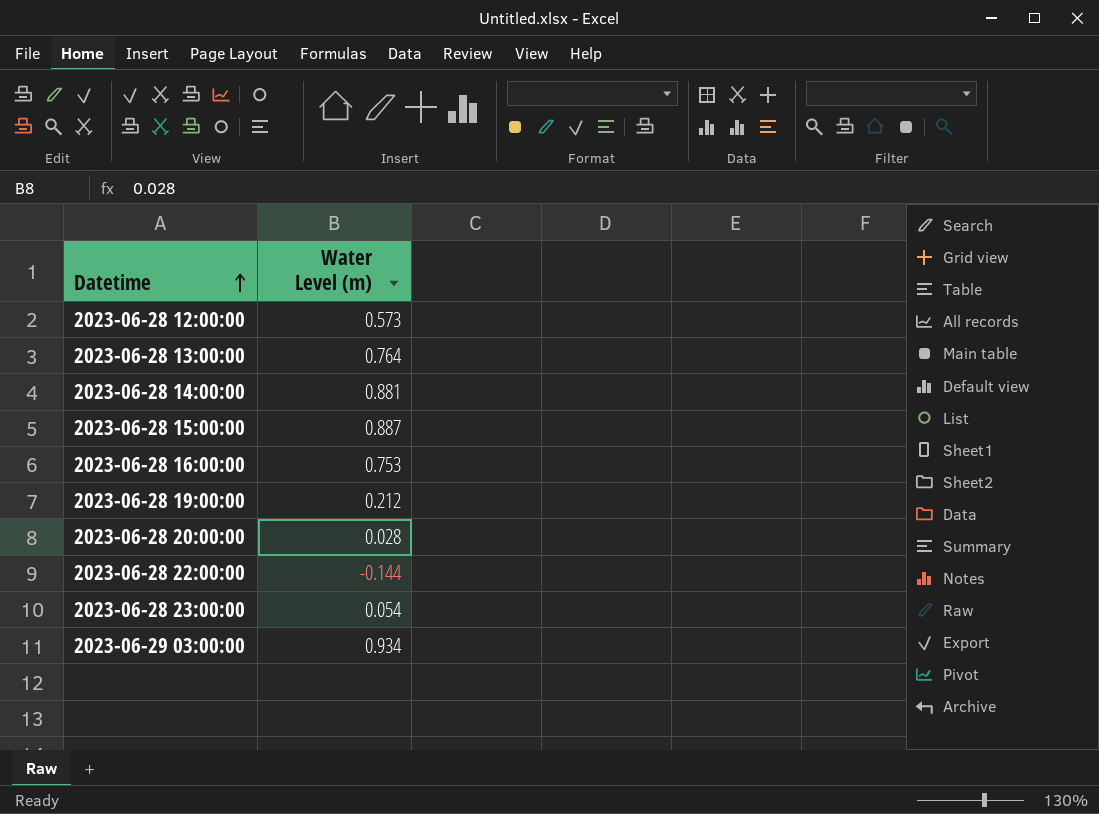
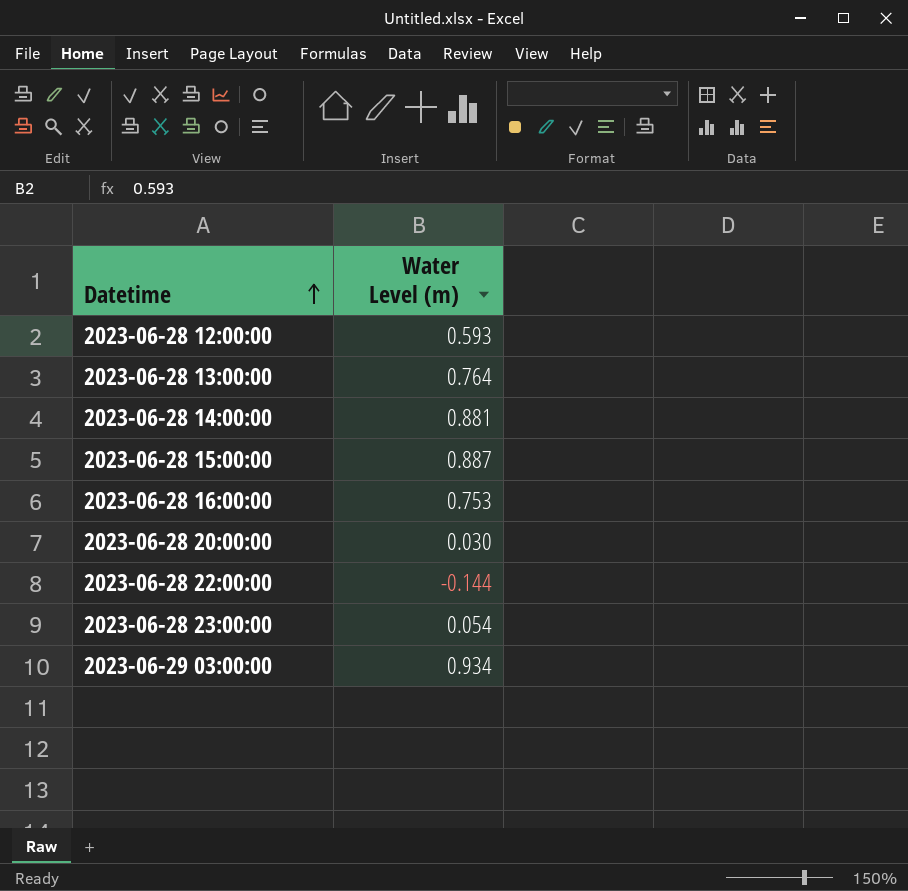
row 2023-06-28 19:00:00: 0.212 -> none
2023-06-28 12:00:00 | Water Level (m): 0.573 -> 0.593
2023-06-28 20:00:00 | Water Level (m): 0.028 -> 0.030

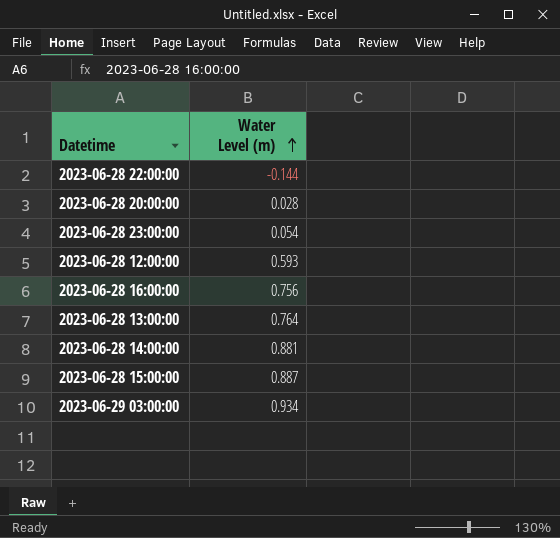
row order: Datetime ascending -> Water Level (m) ascending
2023-06-28 20:00:00 | Water Level (m): 0.030 -> 0.028
2023-06-28 16:00:00 | Water Level (m): 0.753 -> 0.756

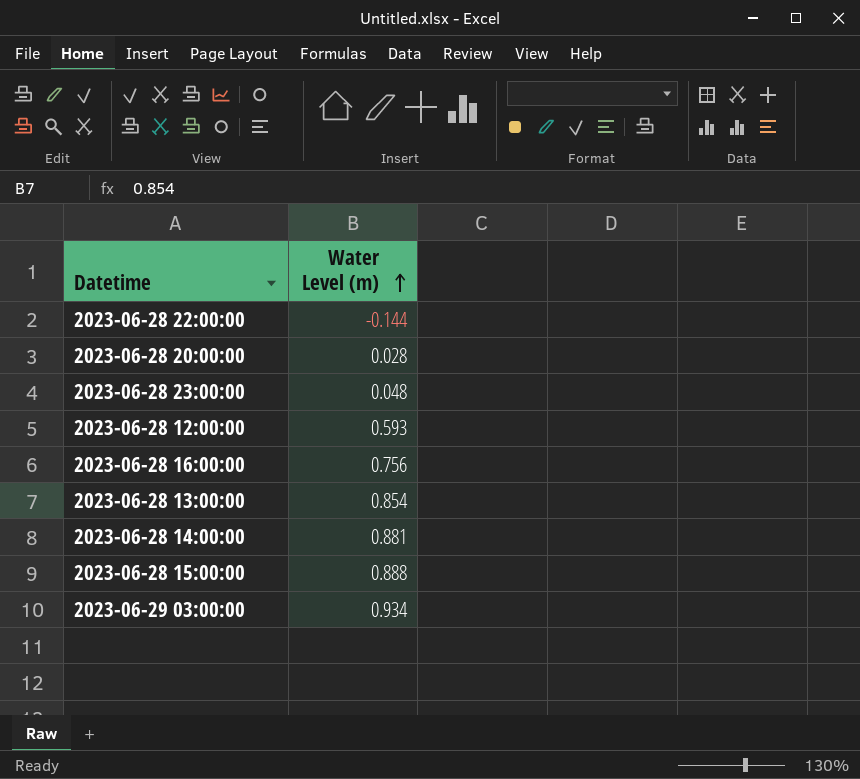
2023-06-28 23:00:00 | Water Level (m): 0.054 -> 0.048
2023-06-28 13:00:00 | Water Level (m): 0.764 -> 0.854
2023-06-28 15:00:00 | Water Level (m): 0.887 -> 0.888

